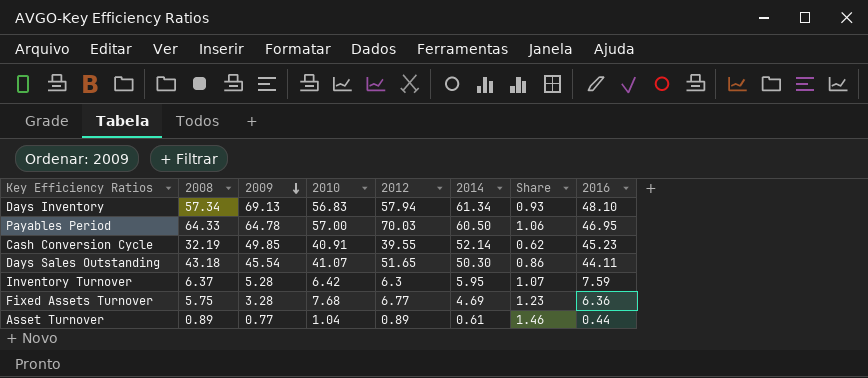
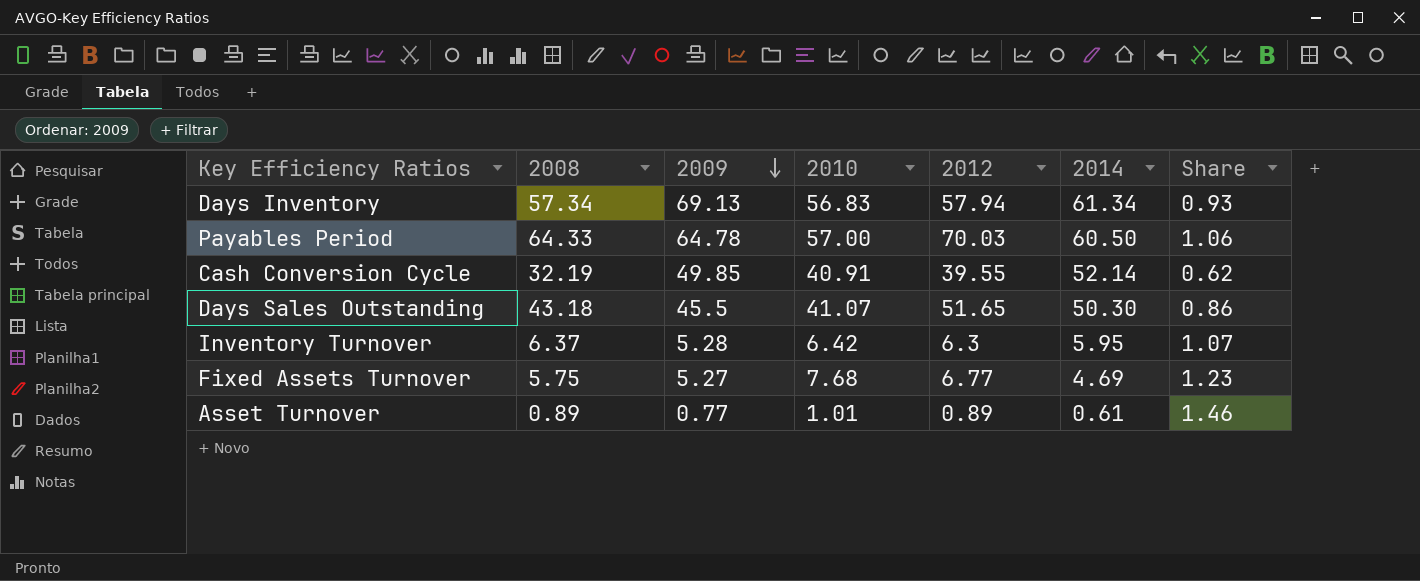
column 2016 | position: 8 -> none
Days Sales Outstanding | 2009: 45.54 -> 45.5
Fixed Assets Turnover | 2009: 3.28 -> 5.27
Asset Turnover | 2010: 1.04 -> 1.01

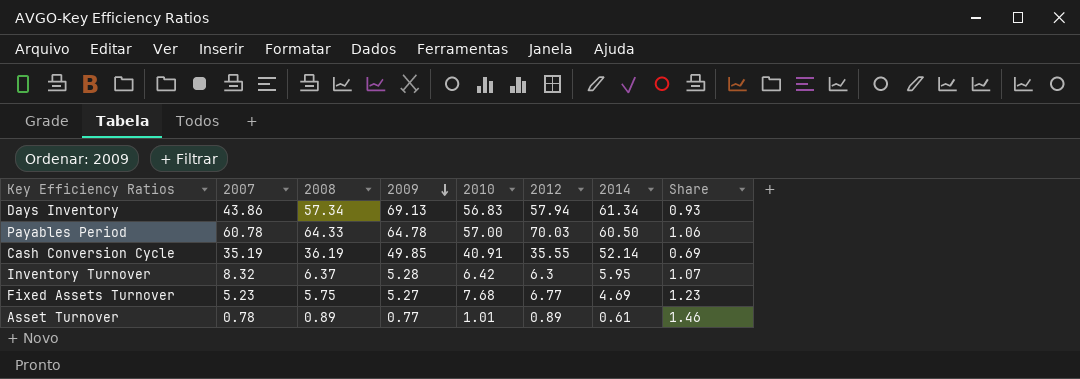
column 2007 | position: none -> 2
row Days Sales Outstanding: 43.18 | 45.5 | 41.07 | 51.65 | 50.30 | 0.86 -> none
Cash Conversion Cycle | 2008: 32.19 -> 36.19
Cash Conversion Cycle | 2012: 39.55 -> 35.55
Cash Conversion Cycle | Share: 0.62 -> 0.69

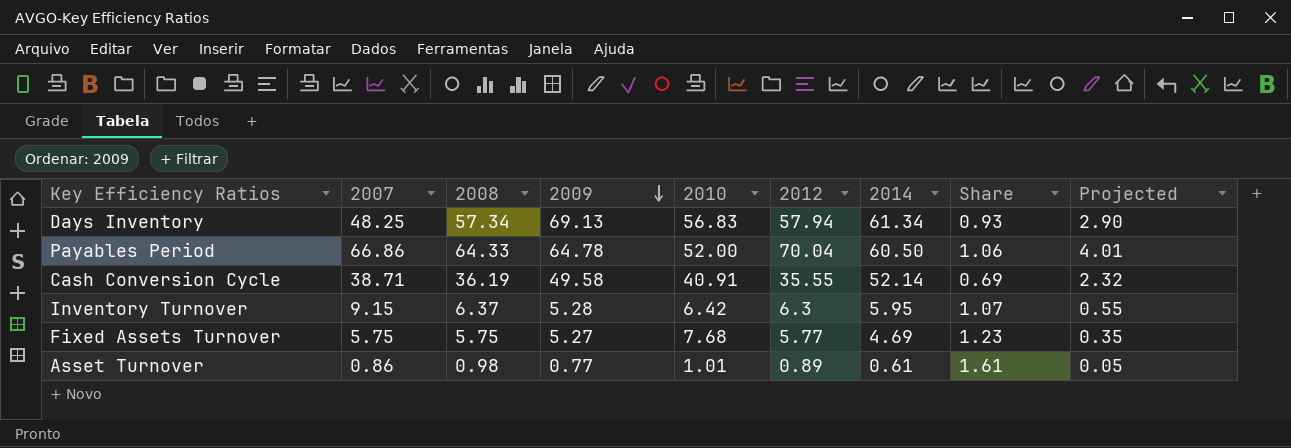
column Projected | formula: none -> [2007] * 0.06
Days Inventory | 2007: 43.86 -> 48.25
Payables Period | 2007: 60.78 -> 66.86
Payables Period | 2010: 57.00 -> 52.00
Payables Period | 2012: 70.03 -> 70.04
Cash Conversion Cycle | 2007: 35.19 -> 38.71
Cash Conversion Cycle | 2009: 49.85 -> 49.58
Inventory Turnover | 2007: 8.32 -> 9.15
Fixed Assets Turnover | 2007: 5.23 -> 5.75
Fixed Assets Turnover | 2012: 6.77 -> 5.77
Asset Turnover | 2007: 0.78 -> 0.86
Asset Turnover | 2008: 0.89 -> 0.98
Asset Turnover | Share: 1.46 -> 1.61

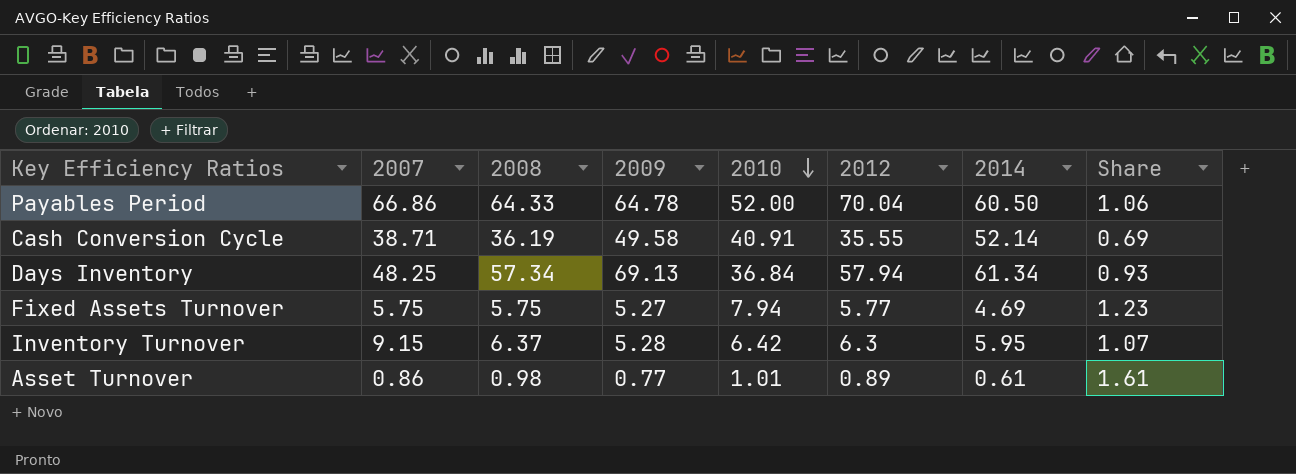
row order: 2009 descending -> 2010 descending
column Projected | formula: [2007] * 0.06 -> none
Days Inventory | 2010: 56.83 -> 36.84
Fixed Assets Turnover | 2010: 7.68 -> 7.94

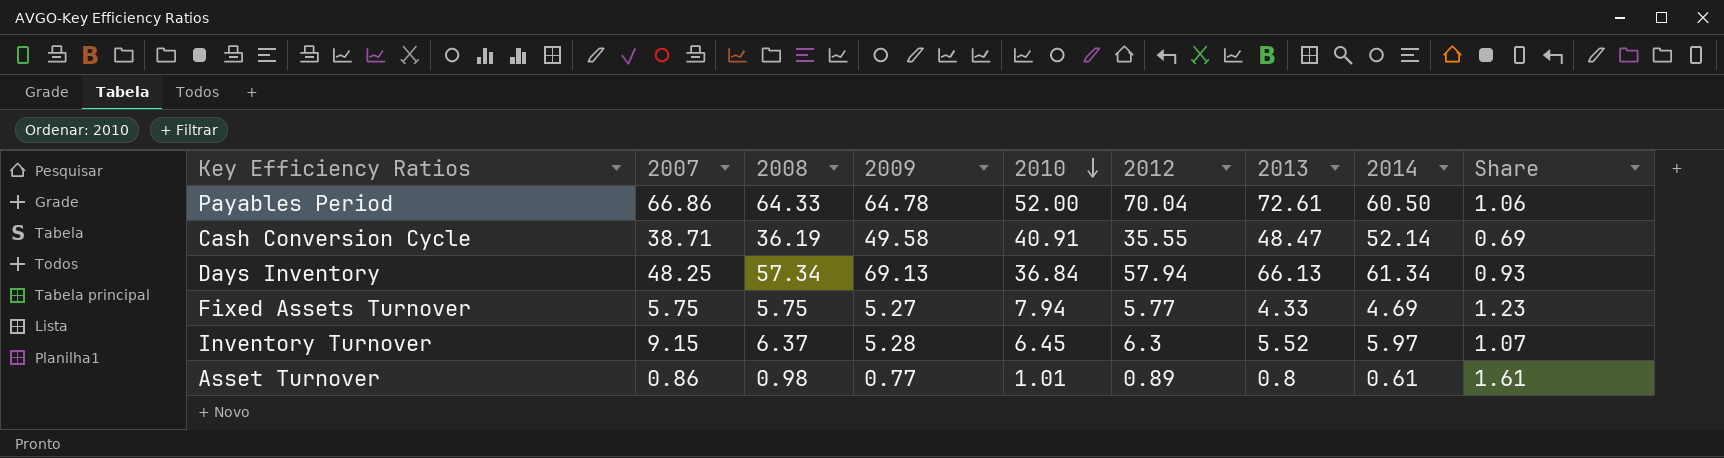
column 2013 | position: none -> 7
Inventory Turnover | 2010: 6.42 -> 6.45
Inventory Turnover | 2014: 5.95 -> 5.97

